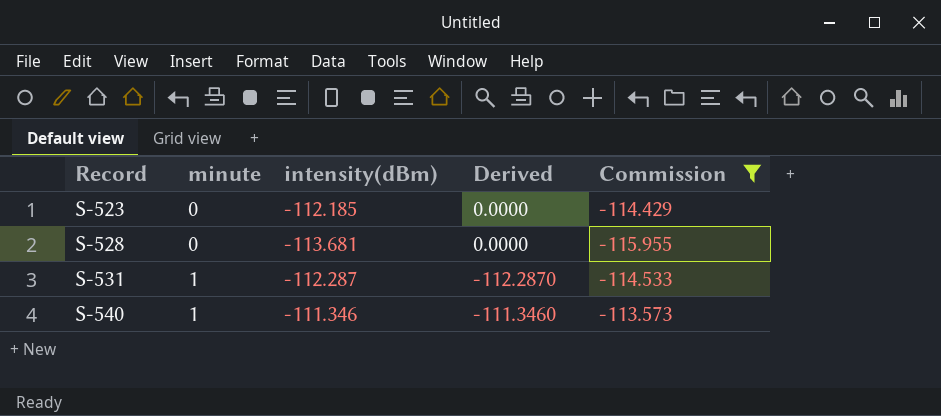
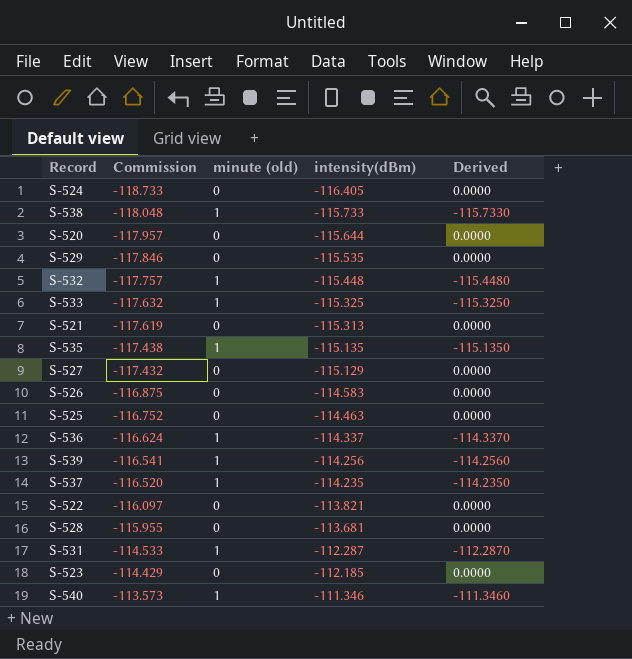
filter: Commission >= -115.955 -> none
row order: Record ascending -> Commission ascending
column Commission | position: 5 -> 2
column name: minute -> minute (old)

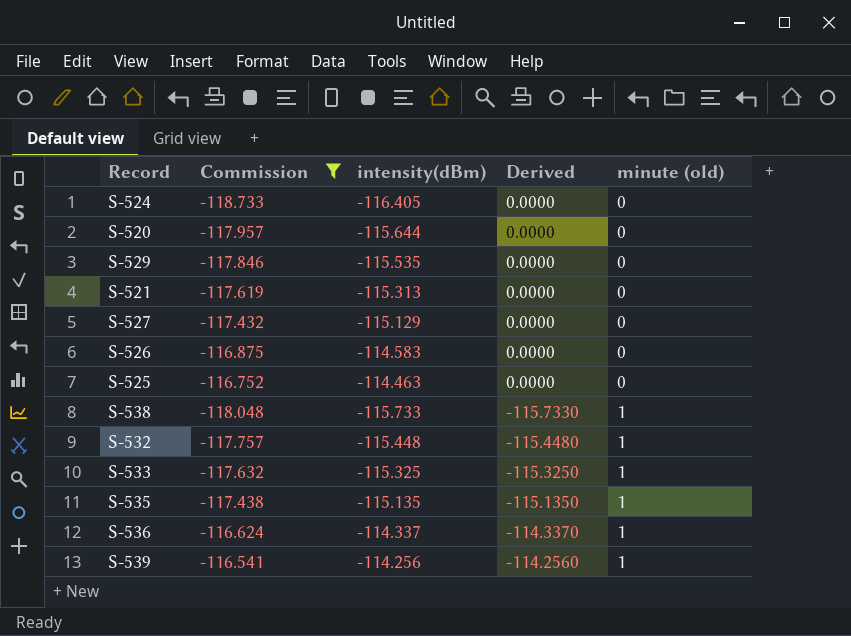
filter: none -> Commission <= -116.541
row order: Commission ascending -> minute (old) ascending
column minute (old) | position: 3 -> 5

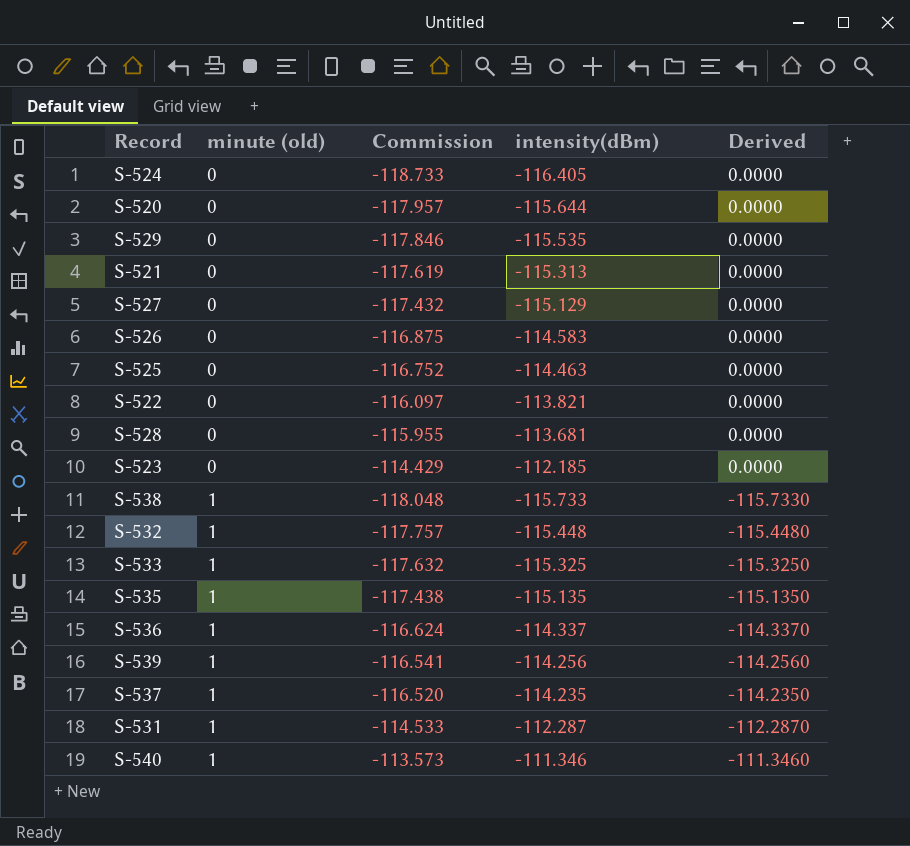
filter: Commission <= -116.541 -> none
column minute (old) | position: 5 -> 2

